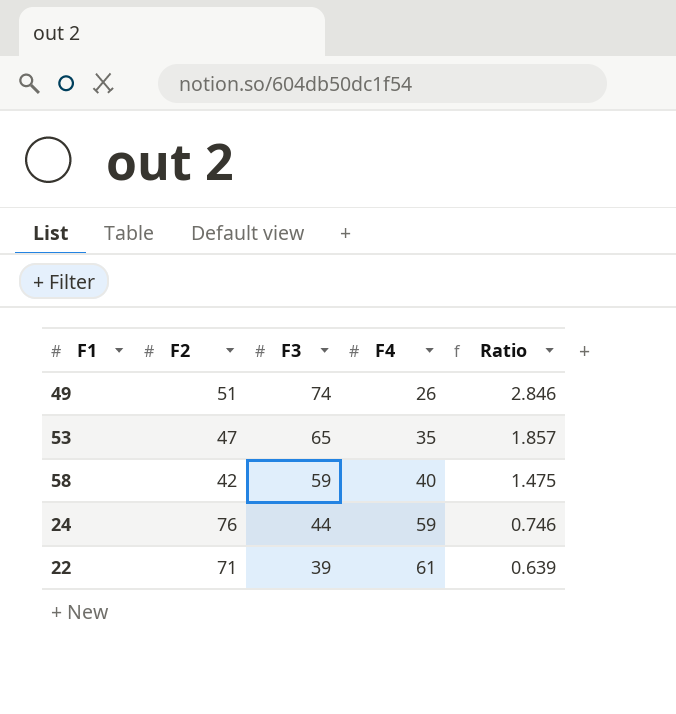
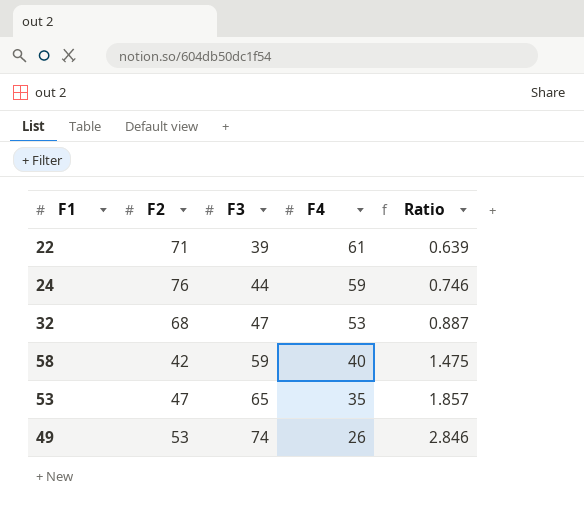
row order: F3 descending -> F3 ascending
row 32: none -> 68 | 47 | 53 | 0.887
49 | F2: 51 -> 53

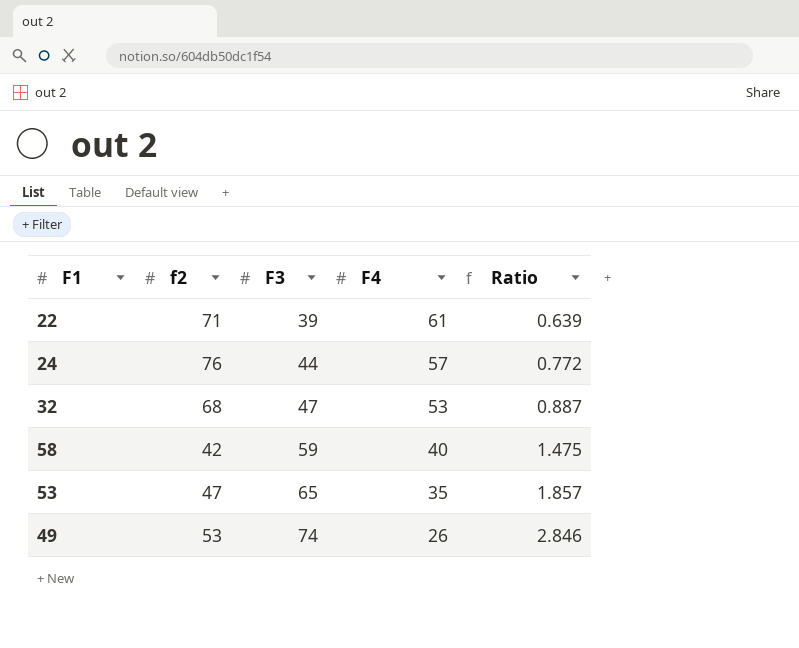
column name: F2 -> f2
24 | F4: 59 -> 57
24 | Ratio: 0.746 -> 0.772

